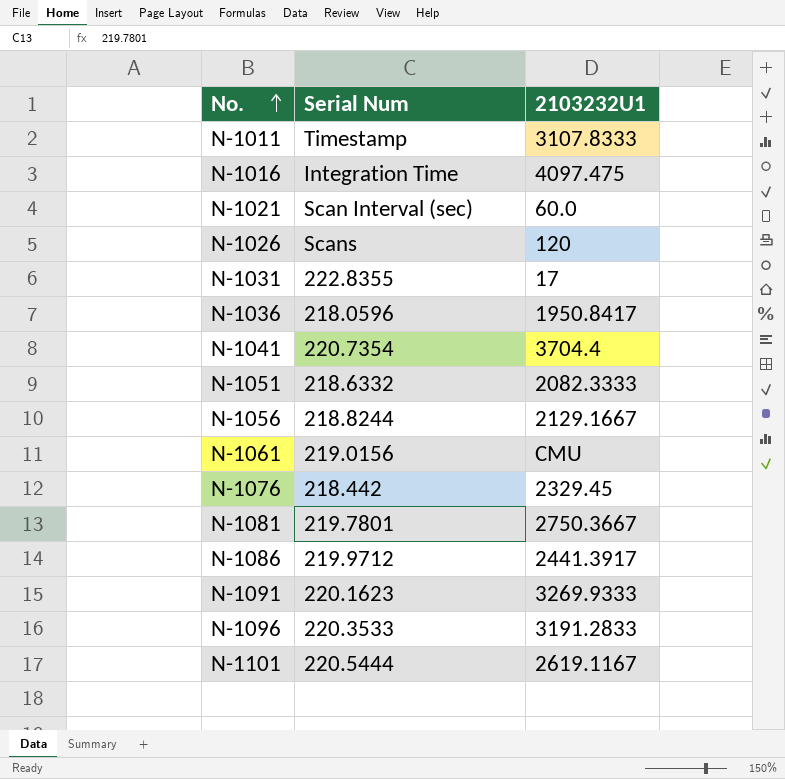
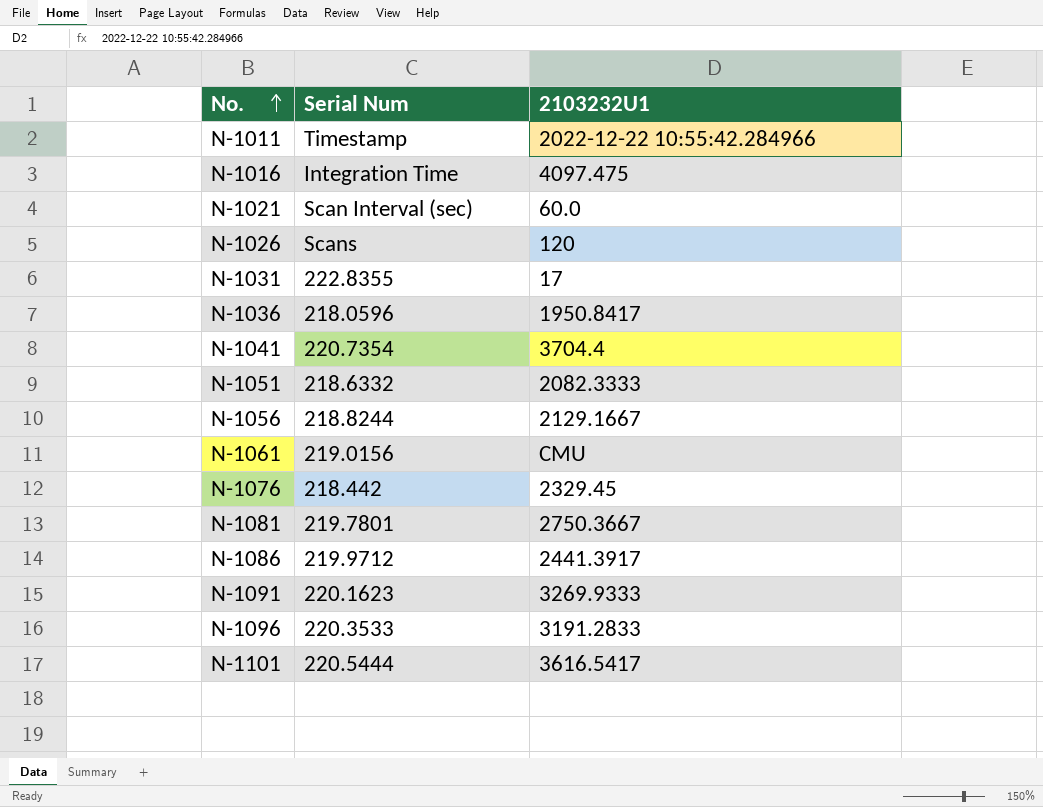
N-1011 | 2103232U1: 3107.8333 -> 2022-12-22 10:55:42.284966
N-1101 | 2103232U1: 2619.1167 -> 3616.5417

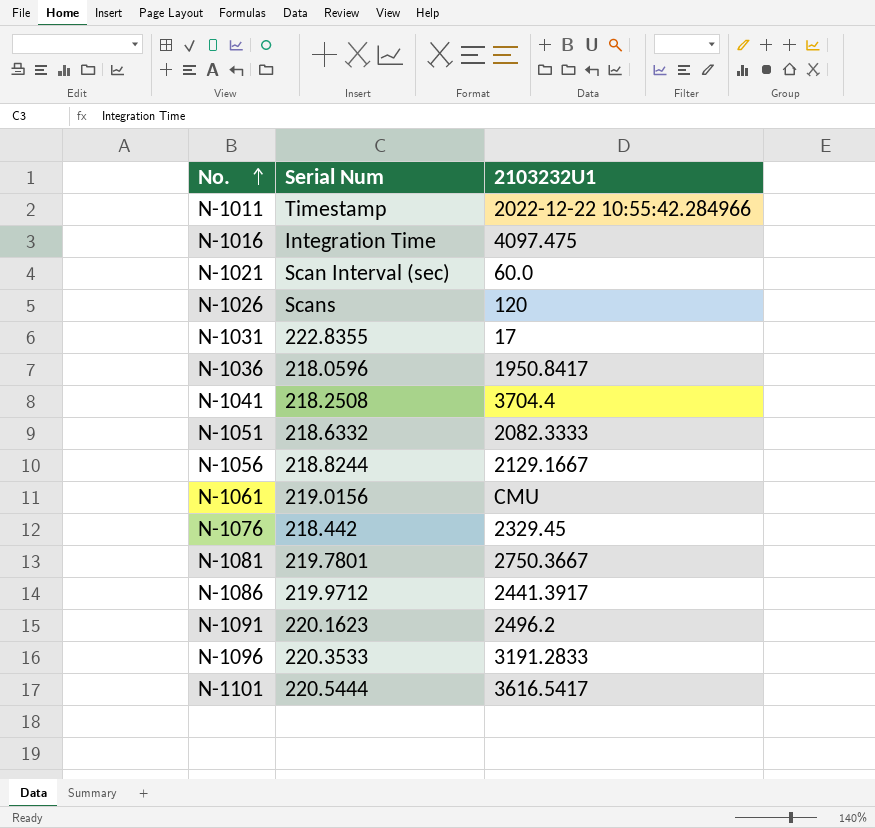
N-1041 | Serial Num: 220.7354 -> 218.2508
N-1091 | 2103232U1: 3269.9333 -> 2496.2

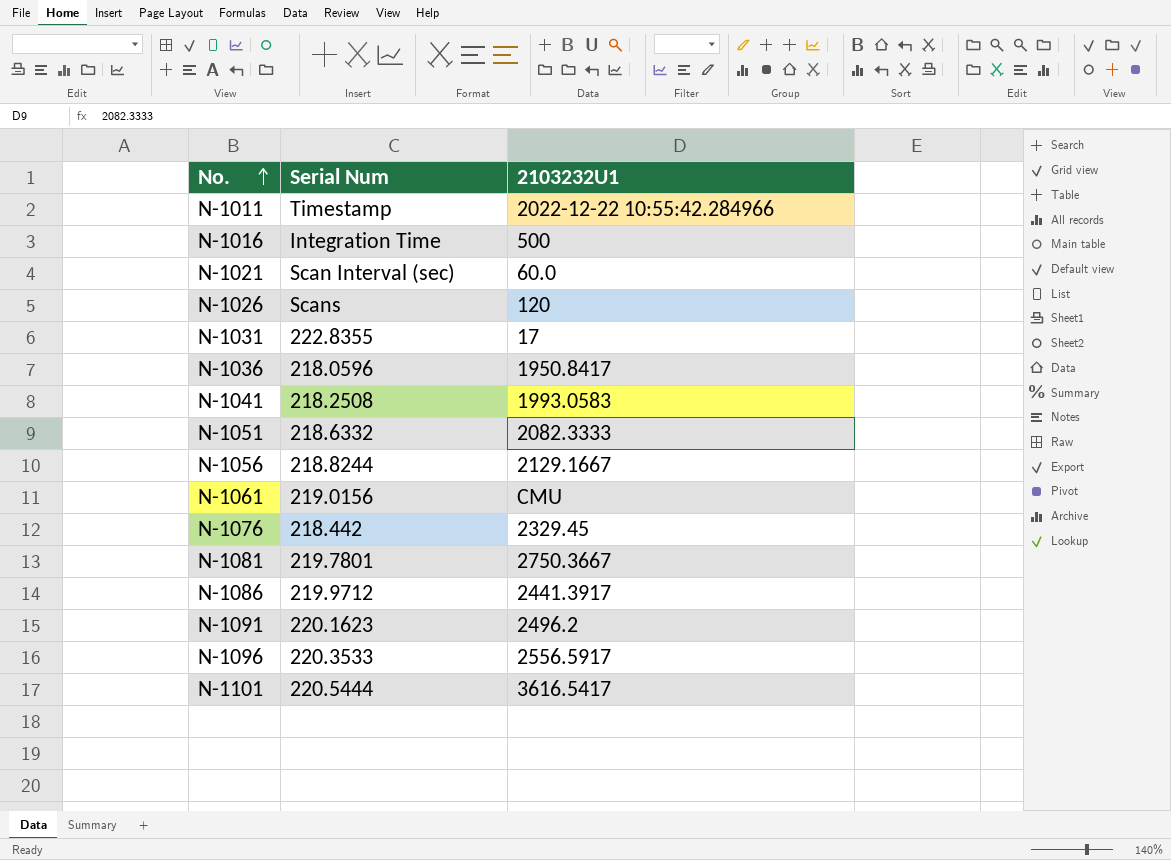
N-1016 | 2103232U1: 4097.475 -> 500
N-1041 | 2103232U1: 3704.4 -> 1993.0583
N-1096 | 2103232U1: 3191.2833 -> 2556.5917

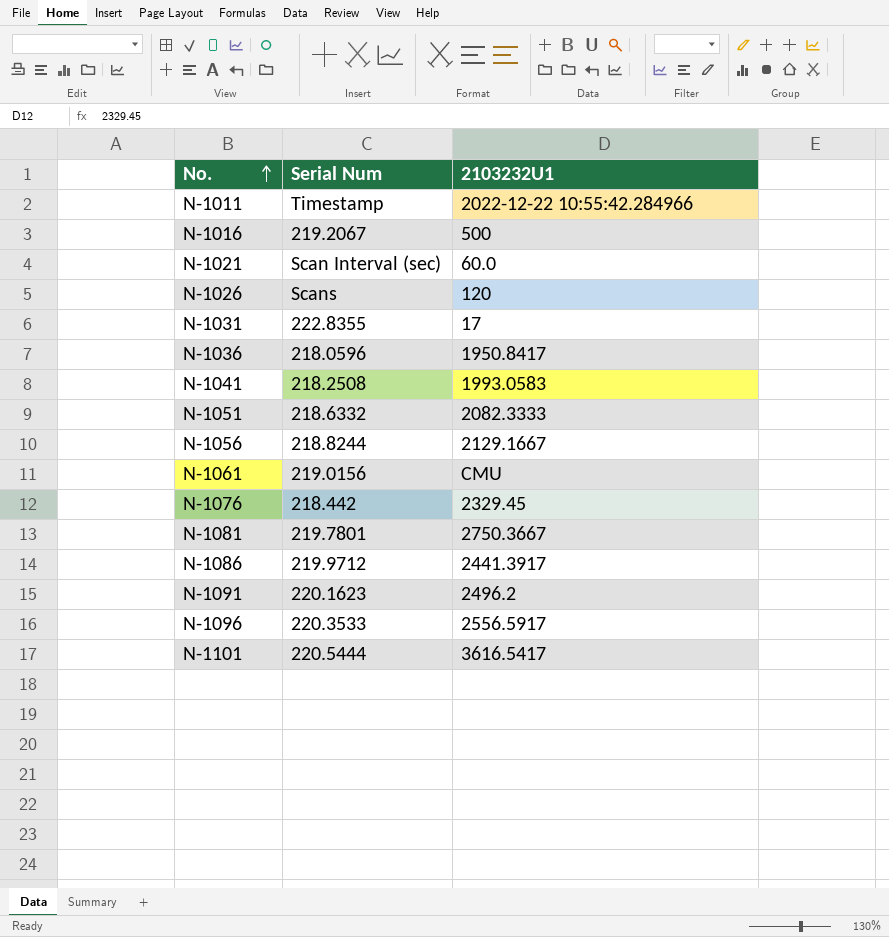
N-1016 | Serial Num: Integration Time -> 219.2067

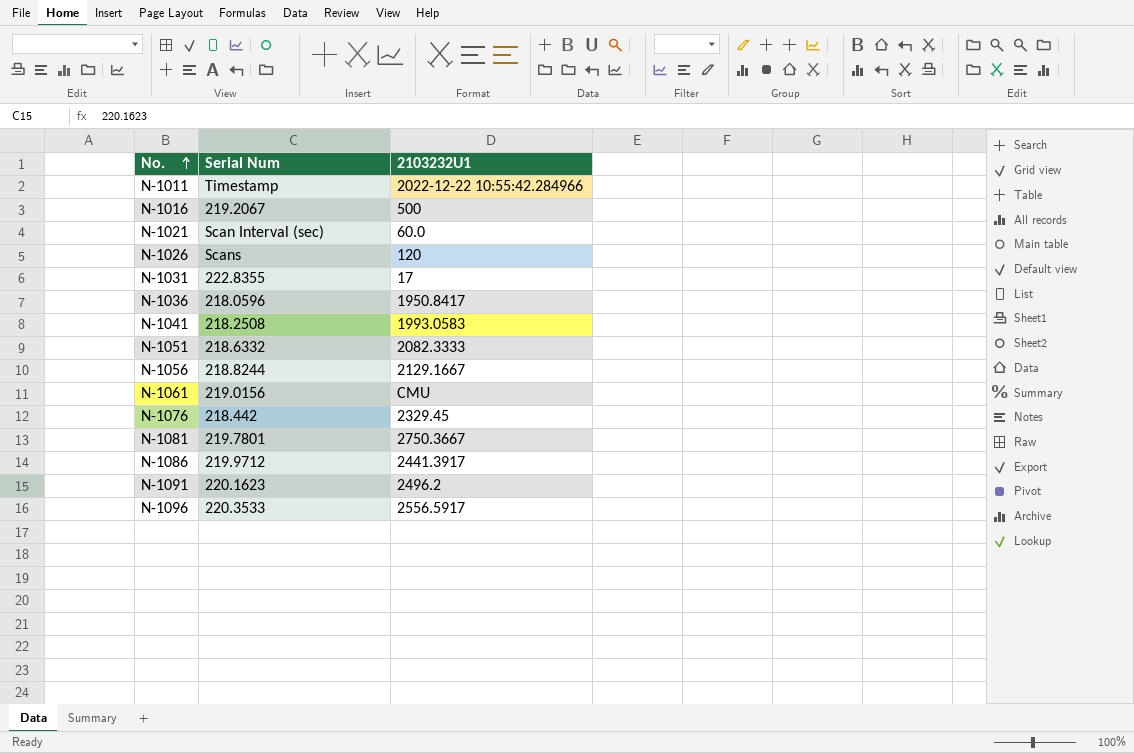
row N-1101: 220.5444 | 3616.5417 -> none

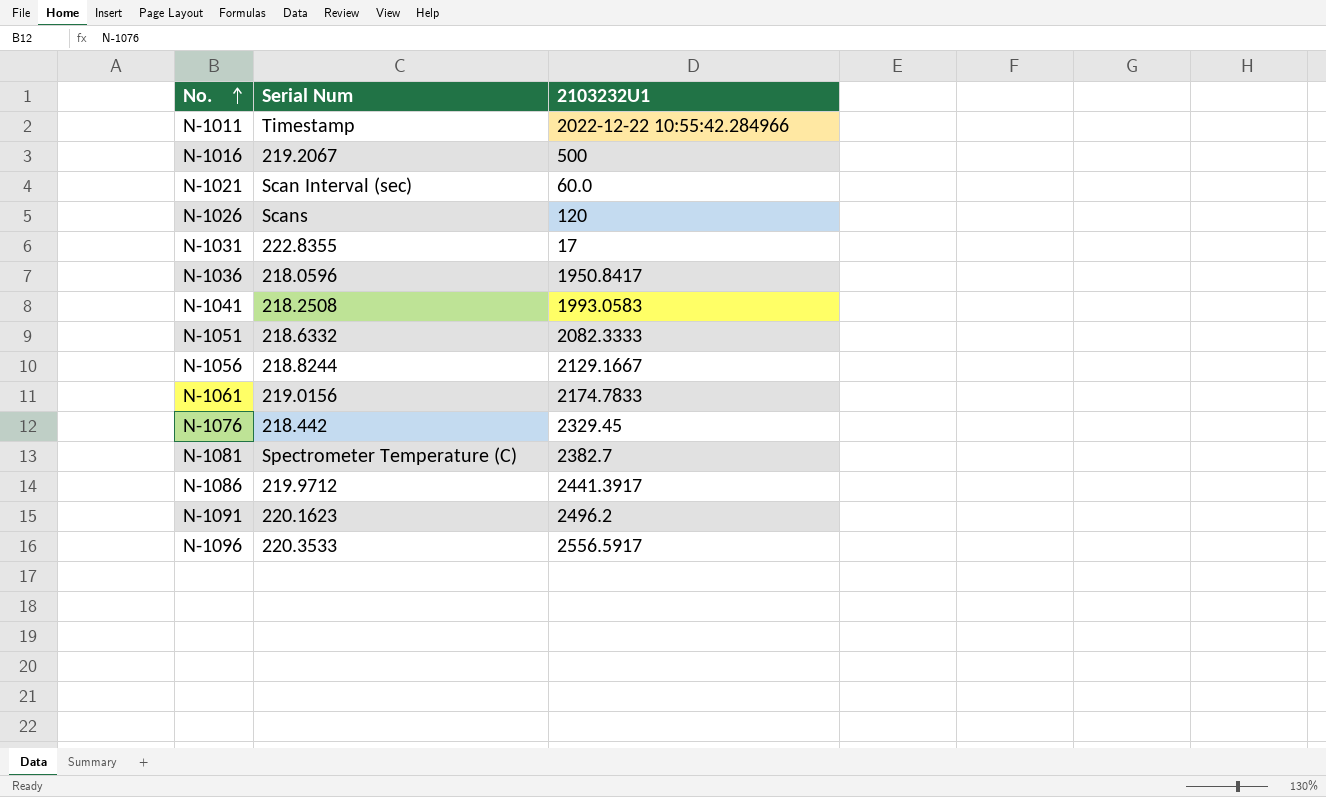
N-1061 | 2103232U1: CMU -> 2174.7833
N-1081 | Serial Num: 219.7801 -> Spectrometer Temperature (C)
N-1081 | 2103232U1: 2750.3667 -> 2382.7

